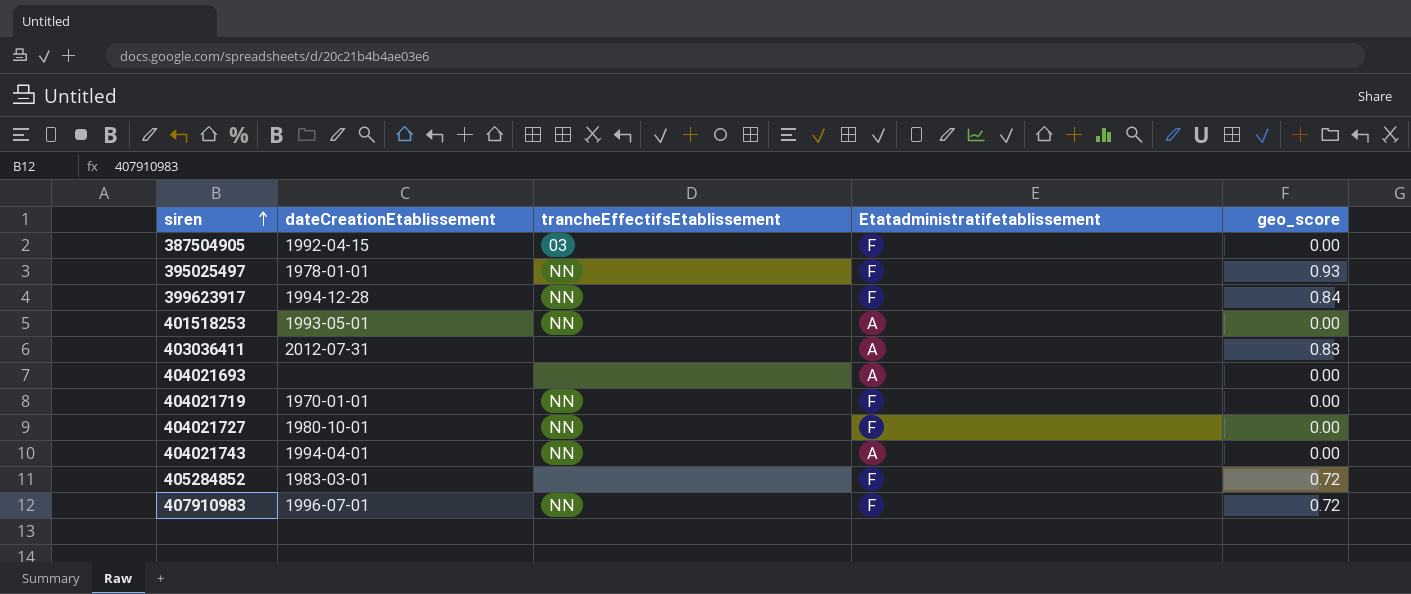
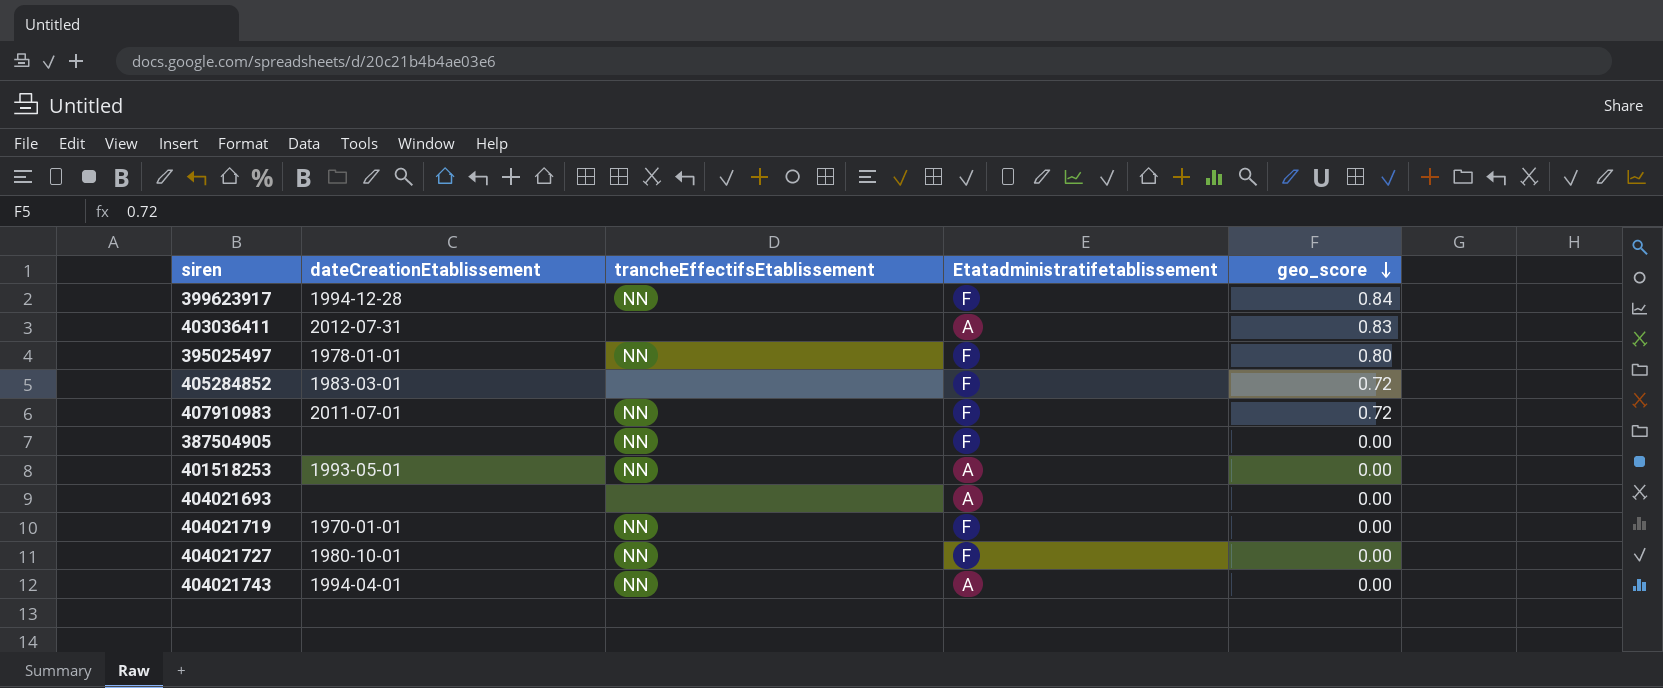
row order: siren ascending -> geo_score descending
395025497 | geo_score: 0.93 -> 0.80
407910983 | dateCreationEtablissement: 1996-07-01 -> 2011-07-01
387504905 | dateCreationEtablissement: 1992-04-15 -> none
387504905 | trancheEffectifsEtablissement: 03 -> NN

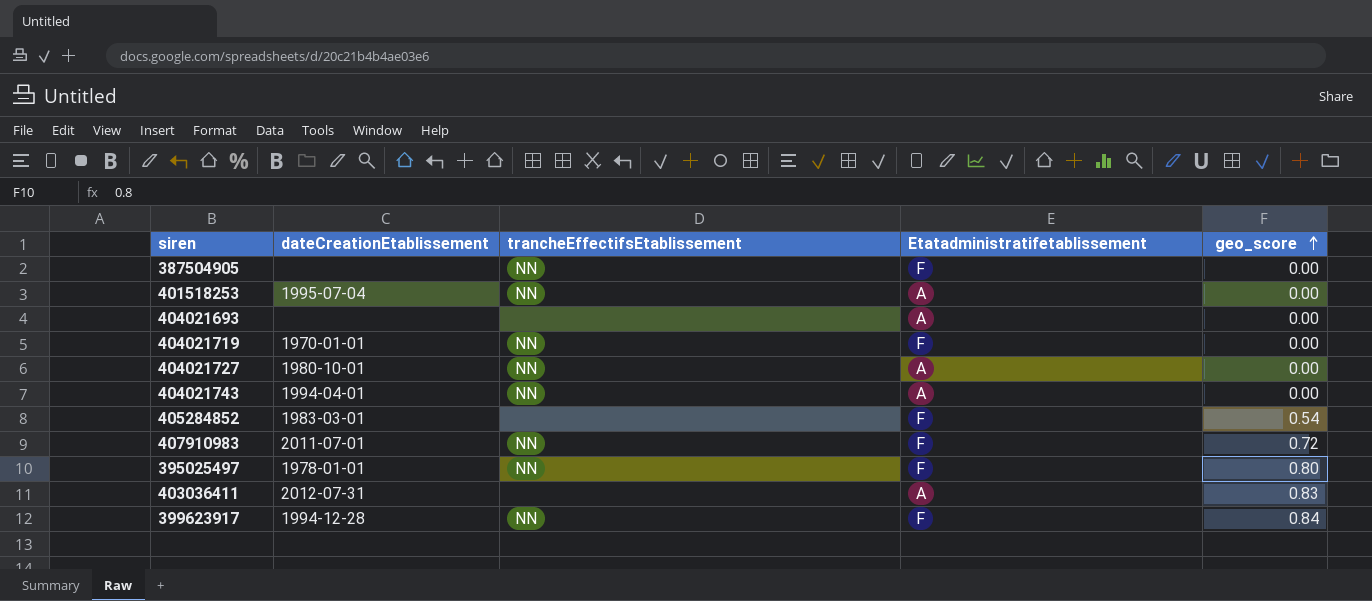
row order: geo_score descending -> geo_score ascending
401518253 | dateCreationEtablissement: 1993-05-01 -> 1995-07-04
404021727 | Etatadministratifetablissement: F -> A
405284852 | geo_score: 0.72 -> 0.54

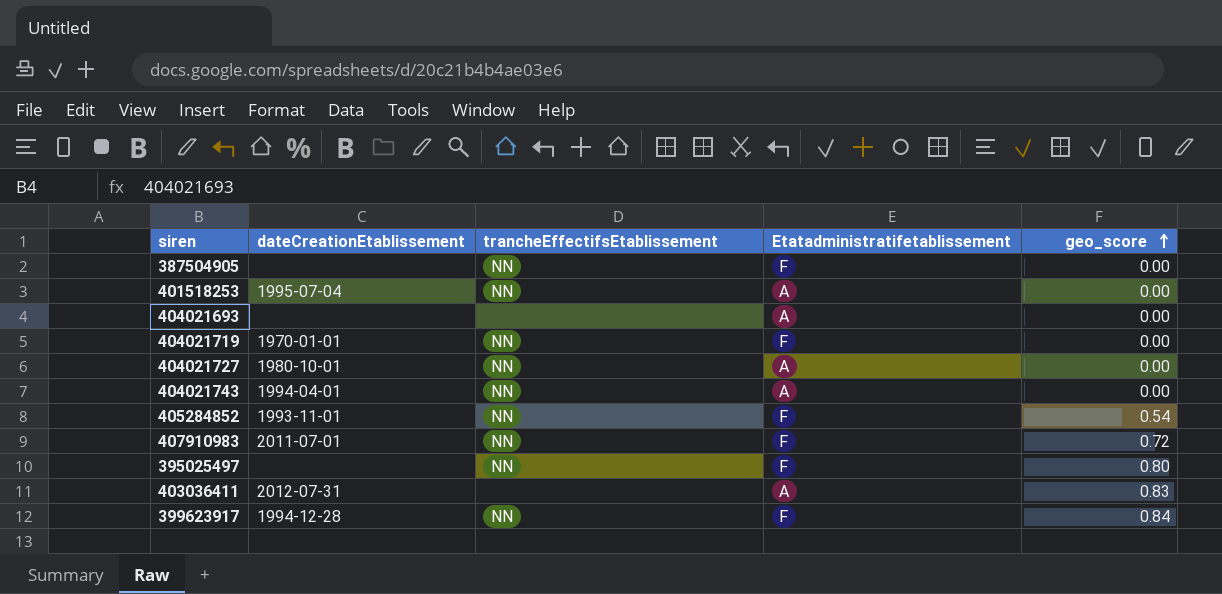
405284852 | dateCreationEtablissement: 1983-03-01 -> 1993-11-01
405284852 | trancheEffectifsEtablissement: none -> NN
395025497 | dateCreationEtablissement: 1978-01-01 -> none

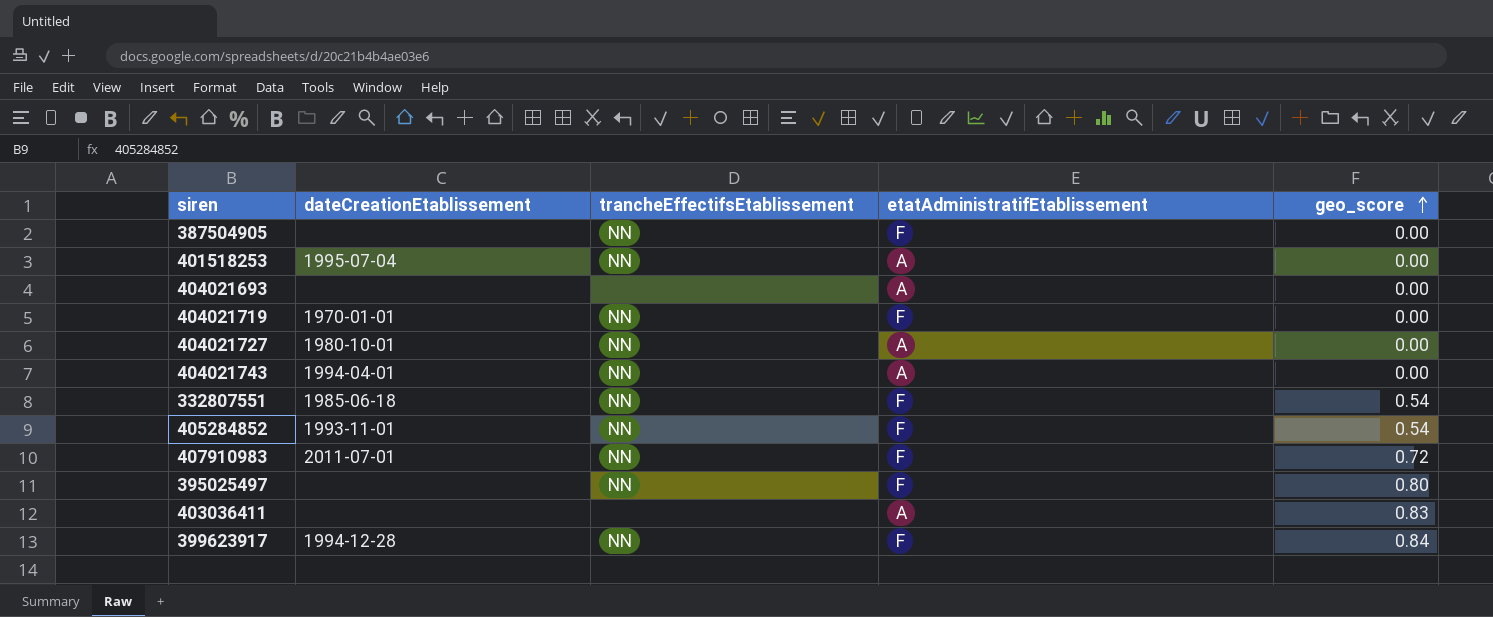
column name: Etatadministratifetablissement -> etatAdministratifEtablissement
row 332807551: none -> 1985-06-18 | NN | F | 0.54
403036411 | dateCreationEtablissement: 2012-07-31 -> none

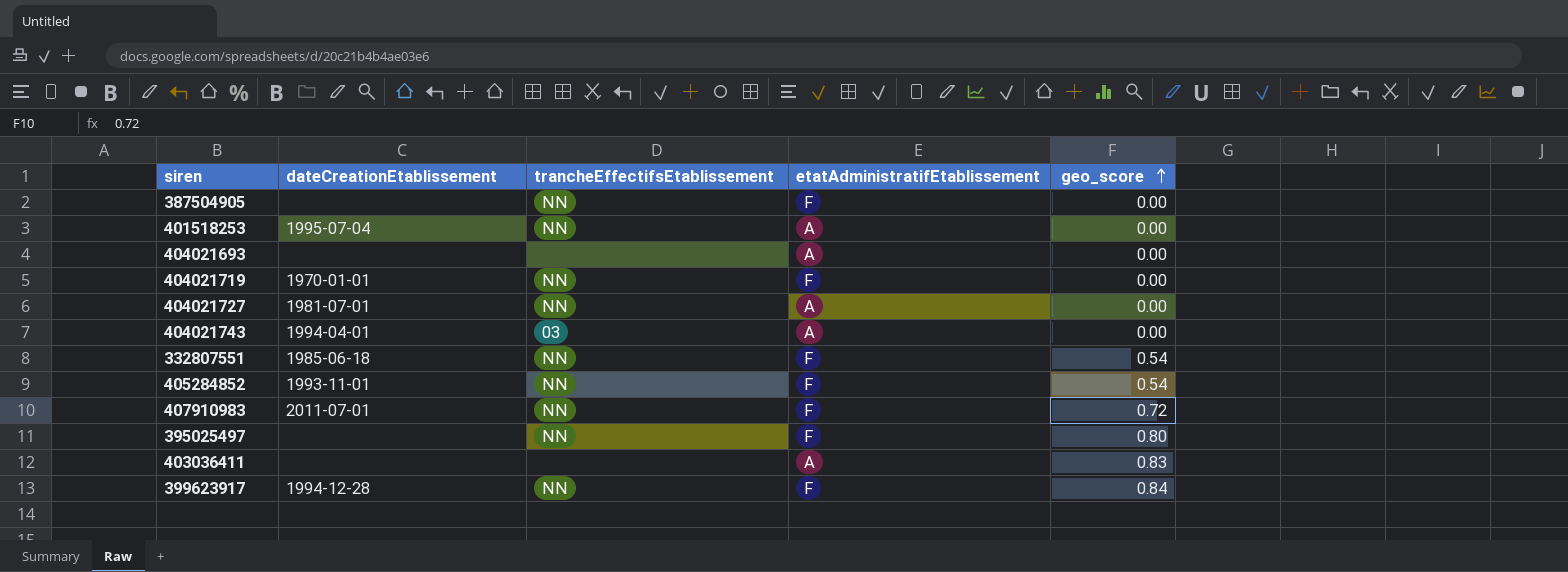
404021727 | dateCreationEtablissement: 1980-10-01 -> 1981-07-01
404021743 | trancheEffectifsEtablissement: NN -> 03

